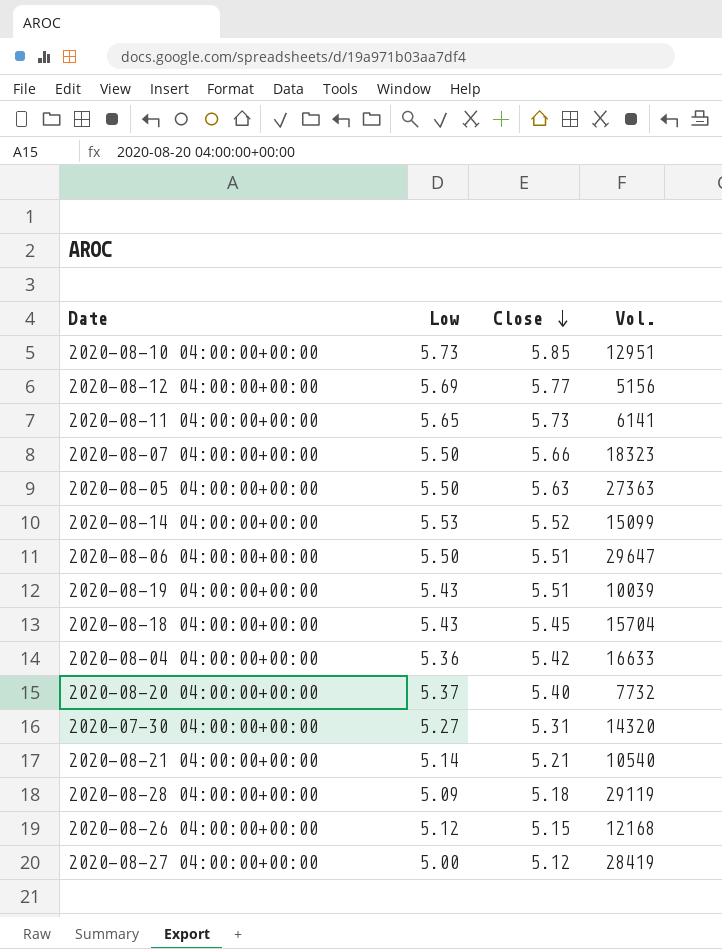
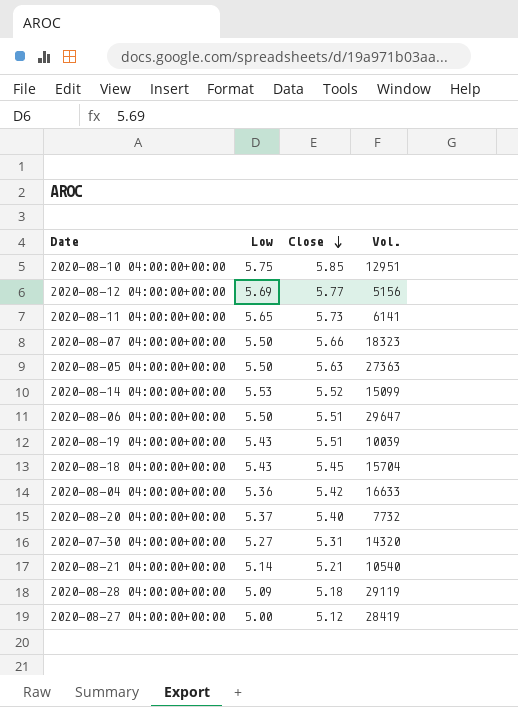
row 2020-08-26 04:00:00+00:00: 5.12 | 5.15 | 12168 -> none
2020-08-10 04:00:00+00:00 | Low: 5.73 -> 5.75

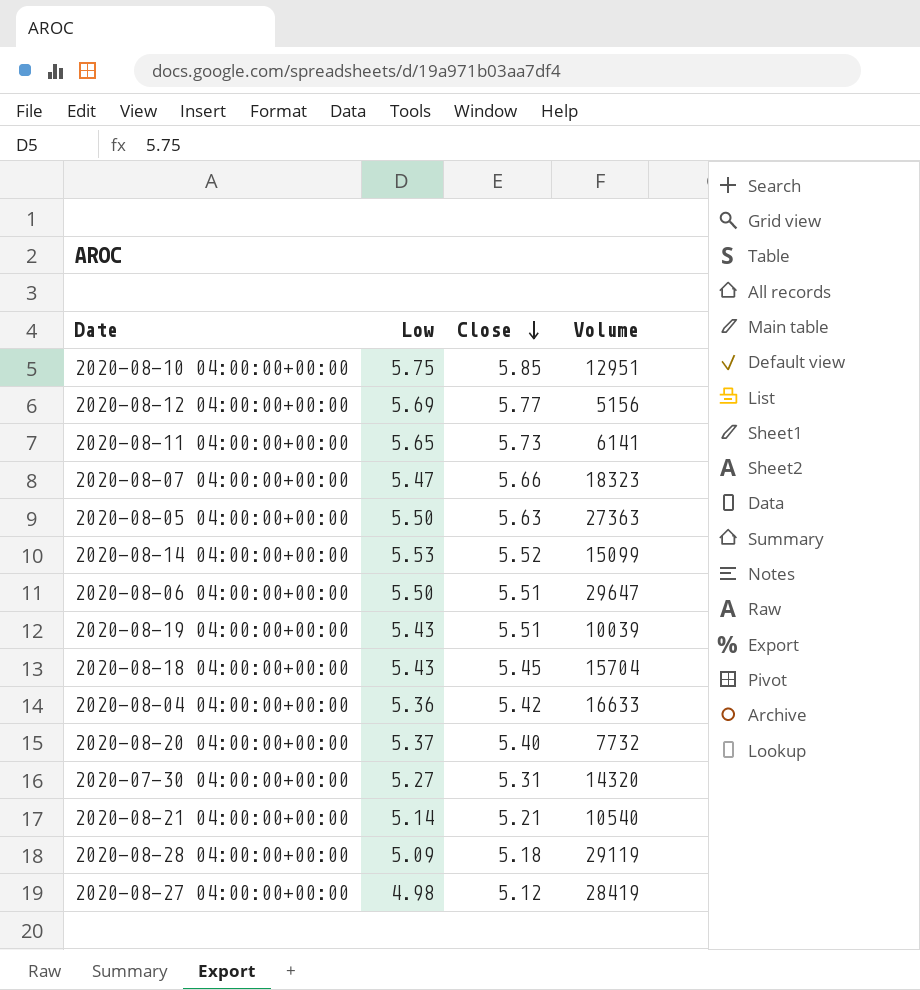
column name: Vol. -> Volume
2020-08-07 04:00:00+00:00 | Low: 5.50 -> 5.47
2020-08-27 04:00:00+00:00 | Low: 5.00 -> 4.98

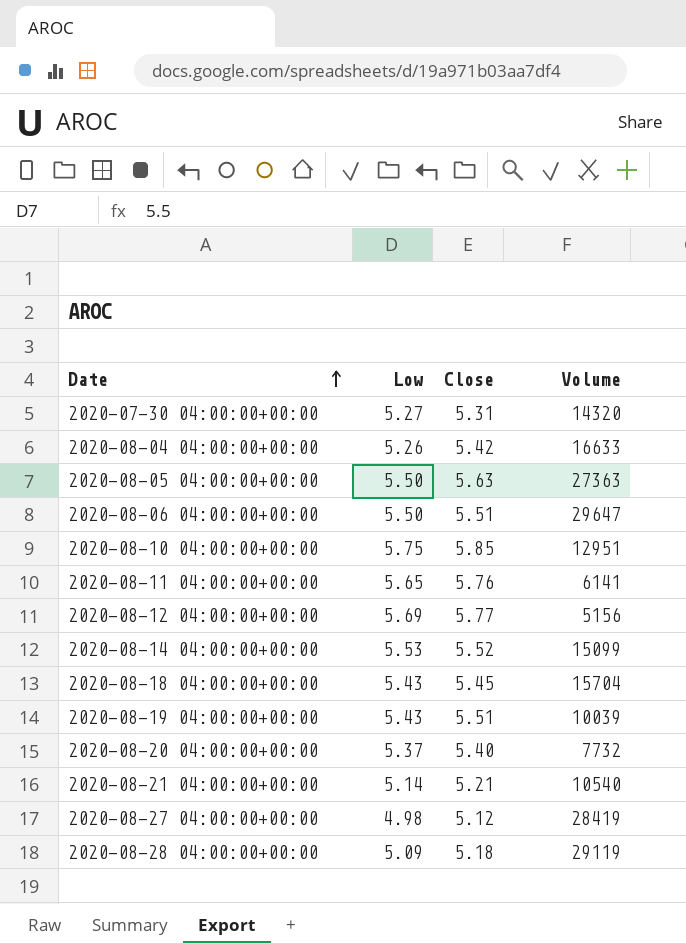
row order: Close descending -> Date ascending
row 2020-08-07 04:00:00+00:00: 5.47 | 5.66 | 18323 -> none
2020-08-04 04:00:00+00:00 | Low: 5.36 -> 5.26
2020-08-11 04:00:00+00:00 | Close: 5.73 -> 5.76

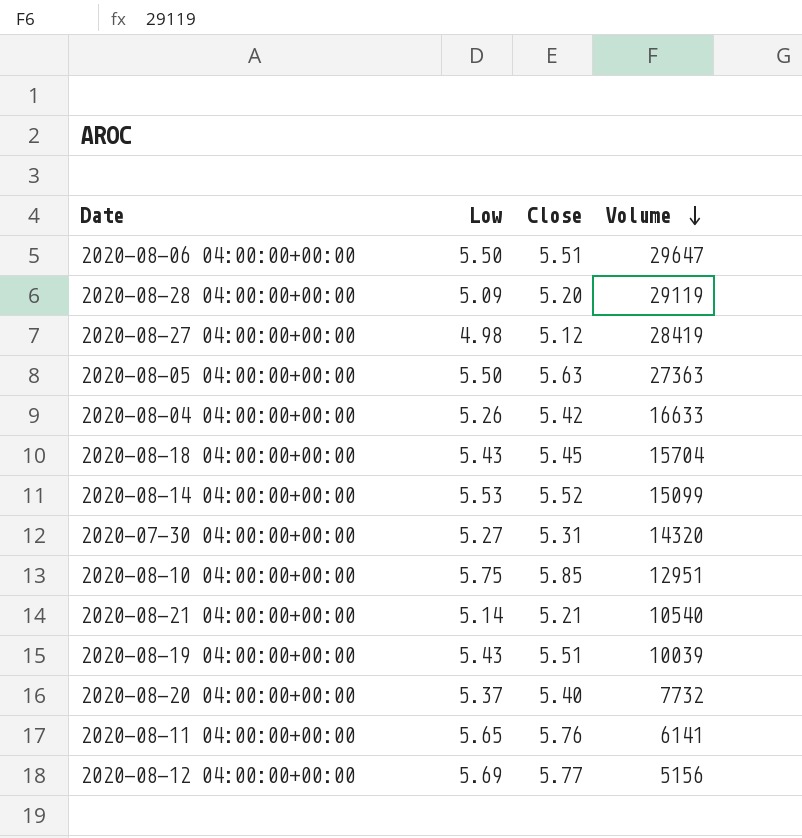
row order: Date ascending -> Volume descending
2020-08-28 04:00:00+00:00 | Close: 5.18 -> 5.20

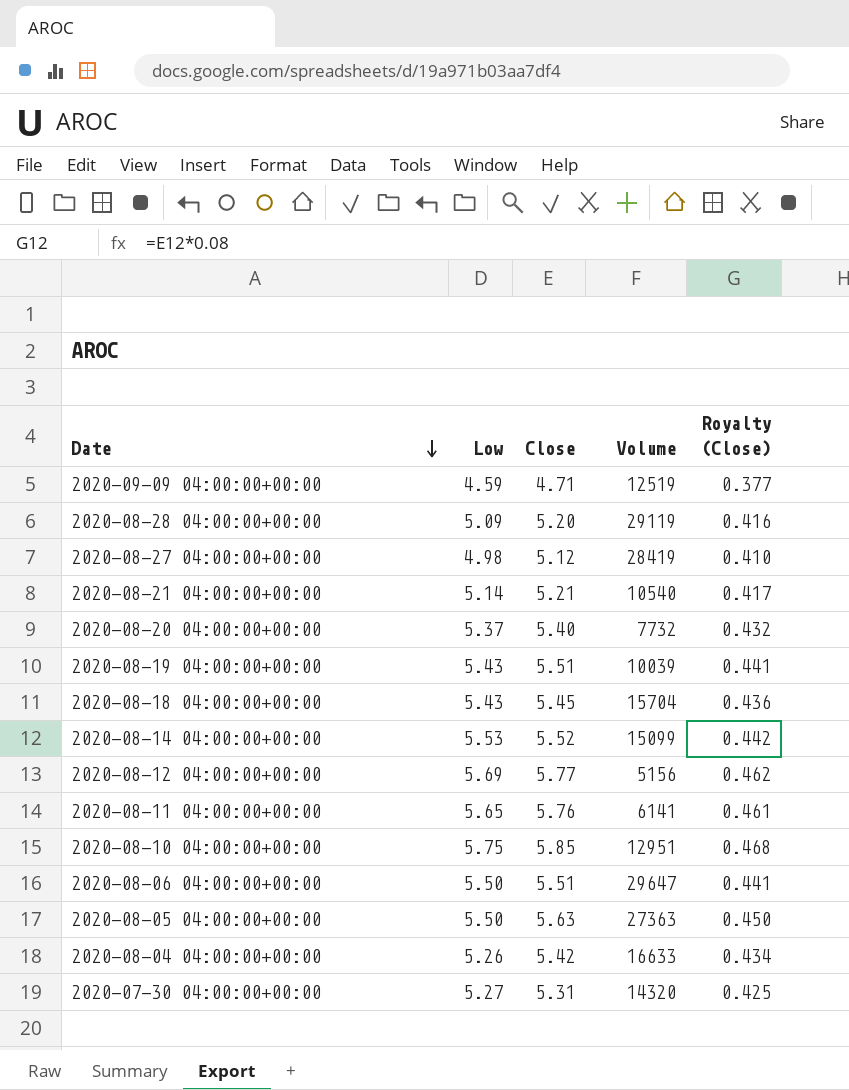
row order: Volume descending -> Date descending
column Royalty (Close) | formula: none -> [Close] * 0.08
row 2020-09-09 04:00:00+00:00: none -> 4.59 | 4.71 | 12519 | 0.377

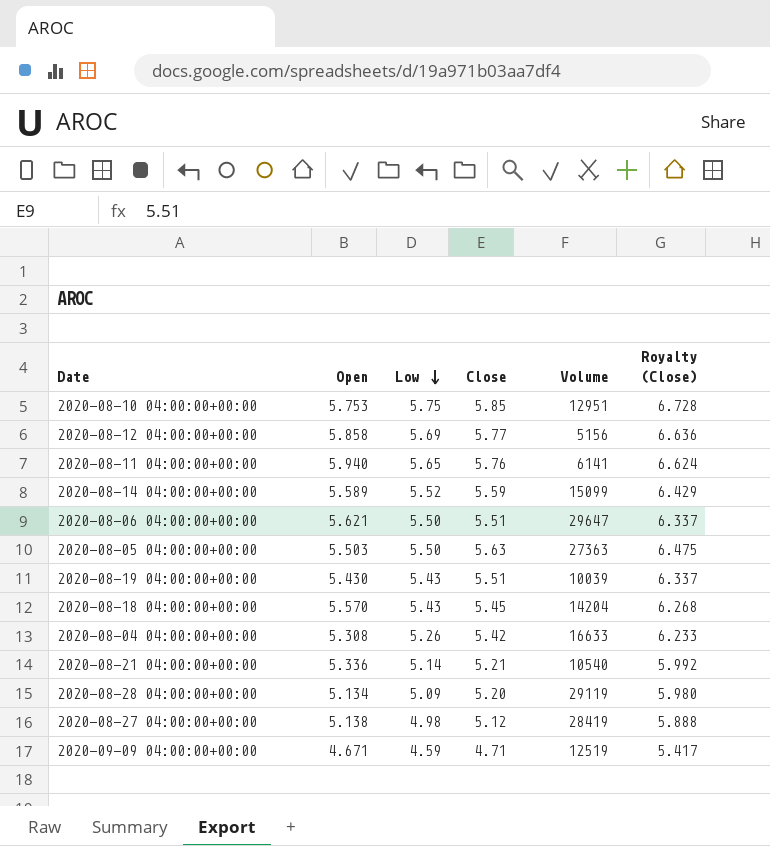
row order: Date descending -> Low descending
column Open | position: none -> 2
column Royalty (Close) | formula: [Close] * 0.08 -> [Close] * 1.15
row 2020-08-20 04:00:00+00:00: 5.37 | 5.40 | 7732 | 0.432 -> none
row 2020-07-30 04:00:00+00:00: 5.27 | 5.31 | 14320 | 0.425 -> none
2020-08-14 04:00:00+00:00 | Low: 5.53 -> 5.52
2020-08-14 04:00:00+00:00 | Close: 5.52 -> 5.59
2020-08-18 04:00:00+00:00 | Volume: 15704 -> 14204

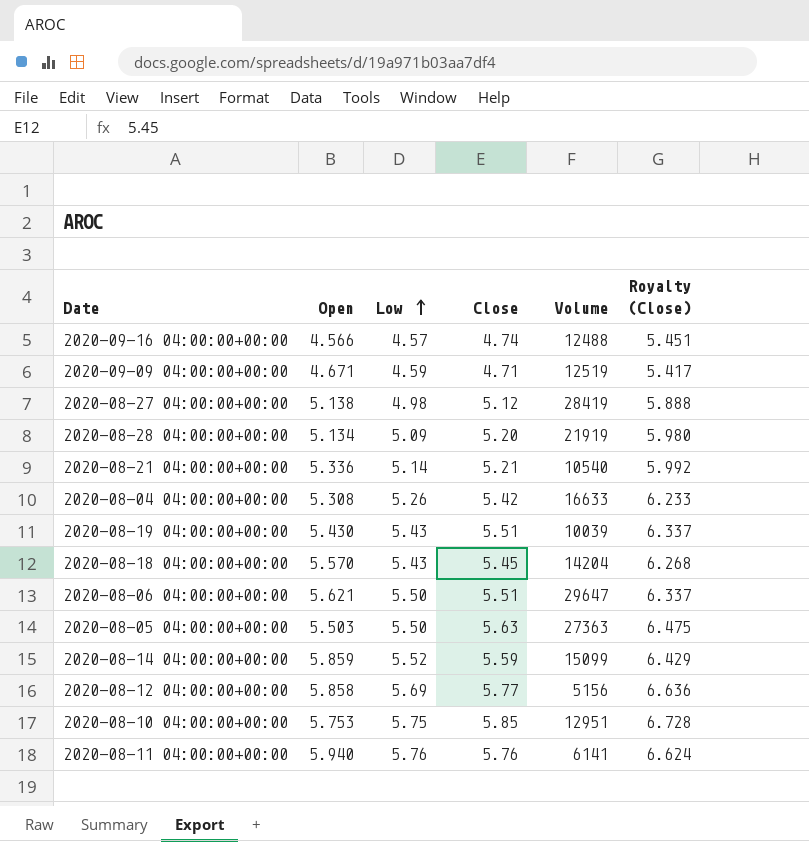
row order: Low descending -> Low ascending
row 2020-09-16 04:00:00+00:00: none -> 4.566 | 4.57 | 4.74 | 12488 | 5.451
2020-08-28 04:00:00+00:00 | Volume: 29119 -> 21919
2020-08-14 04:00:00+00:00 | Open: 5.589 -> 5.859
2020-08-11 04:00:00+00:00 | Low: 5.65 -> 5.76

